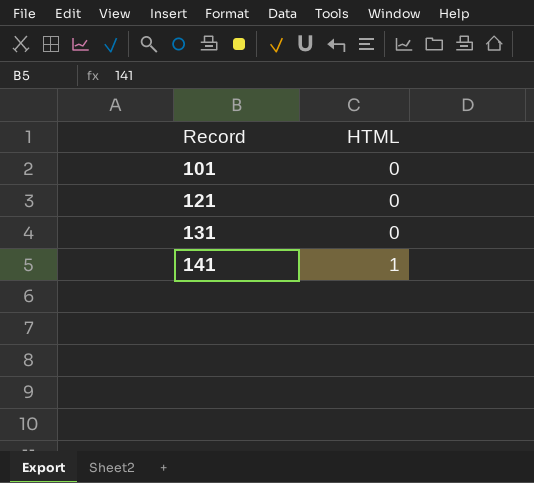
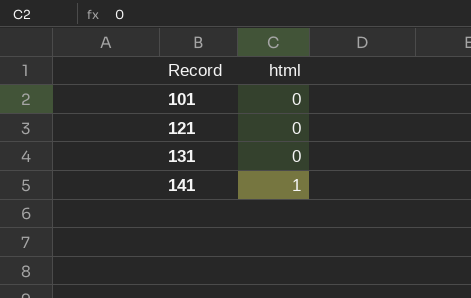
column name: HTML -> html

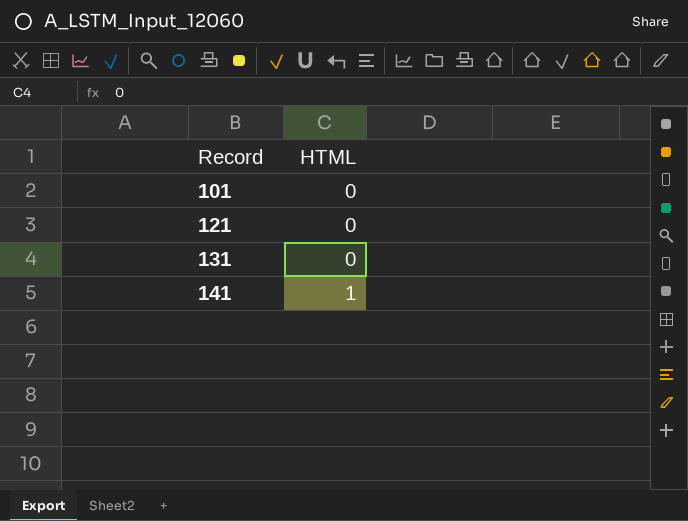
column name: html -> HTML

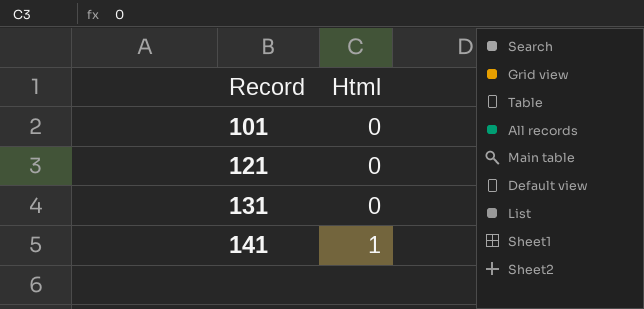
column name: HTML -> Html

